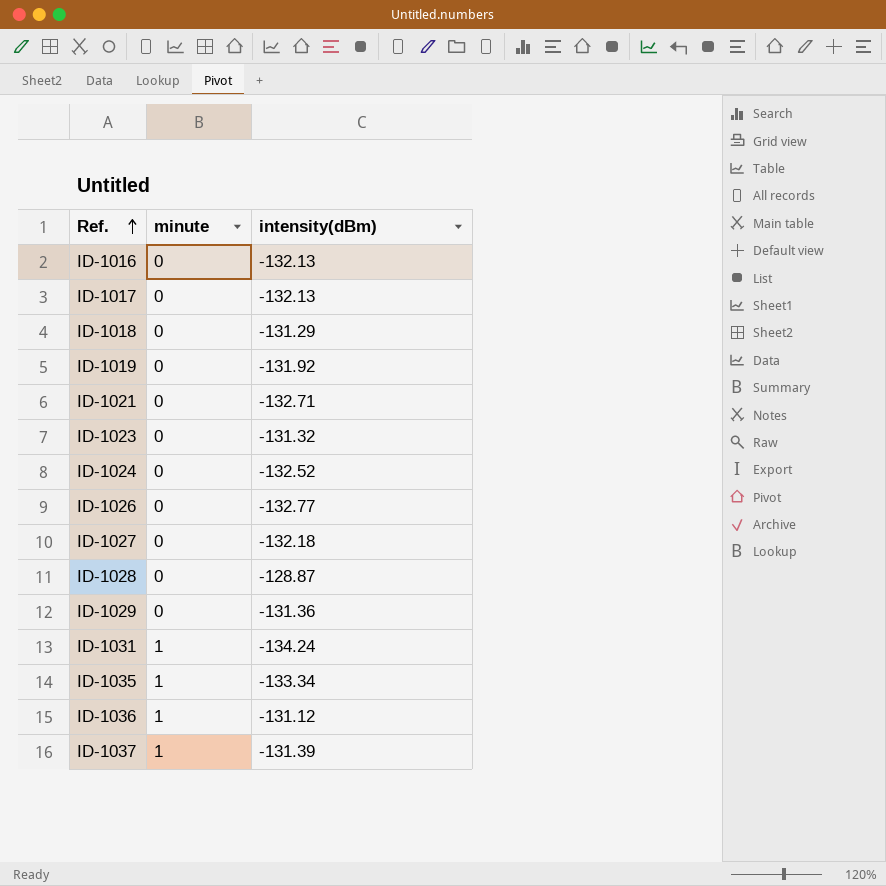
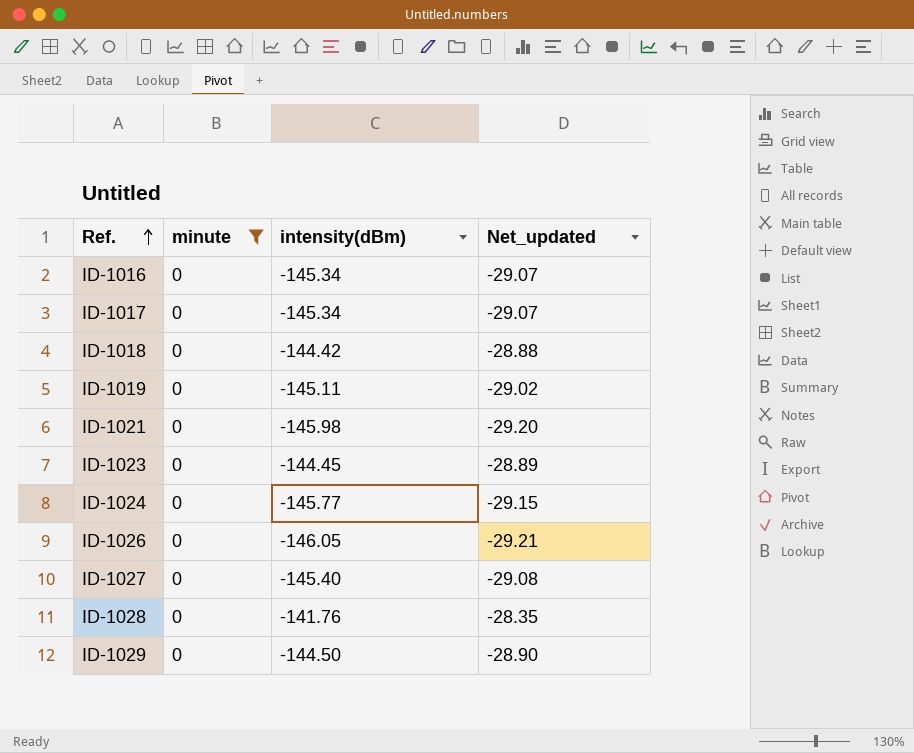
filter: none -> minute = 0
column Net_updated | formula: none -> [intensity(dBm)] * 0.2
ID-1016 | intensity(dBm): -132.13 -> -145.34
ID-1017 | intensity(dBm): -132.13 -> -145.34
ID-1018 | intensity(dBm): -131.29 -> -144.42
ID-1019 | intensity(dBm): -131.92 -> -145.11
ID-1021 | intensity(dBm): -132.71 -> -145.98
ID-1023 | intensity(dBm): -131.32 -> -144.45
ID-1024 | intensity(dBm): -132.52 -> -145.77
ID-1026 | intensity(dBm): -132.77 -> -146.05
ID-1027 | intensity(dBm): -132.18 -> -145.40
ID-1028 | intensity(dBm): -128.87 -> -141.76
ID-1029 | intensity(dBm): -131.36 -> -144.50

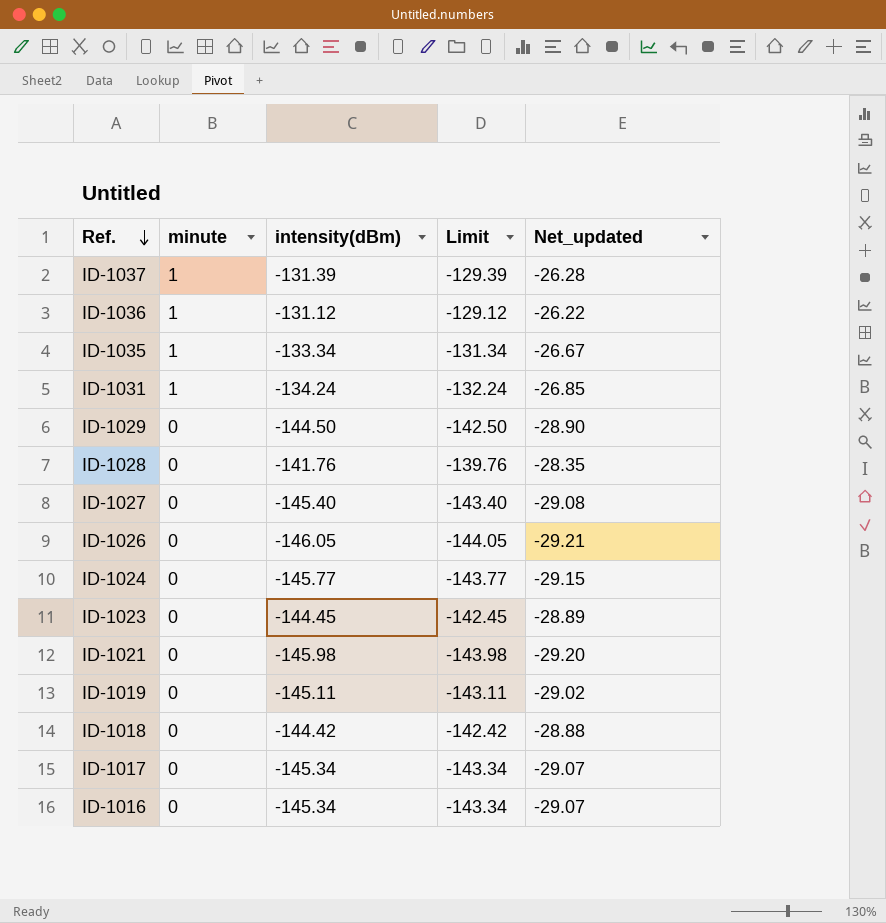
filter: minute = 0 -> none
row order: Ref. ascending -> Ref. descending
column Limit | formula: none -> [intensity(dBm)] + 2

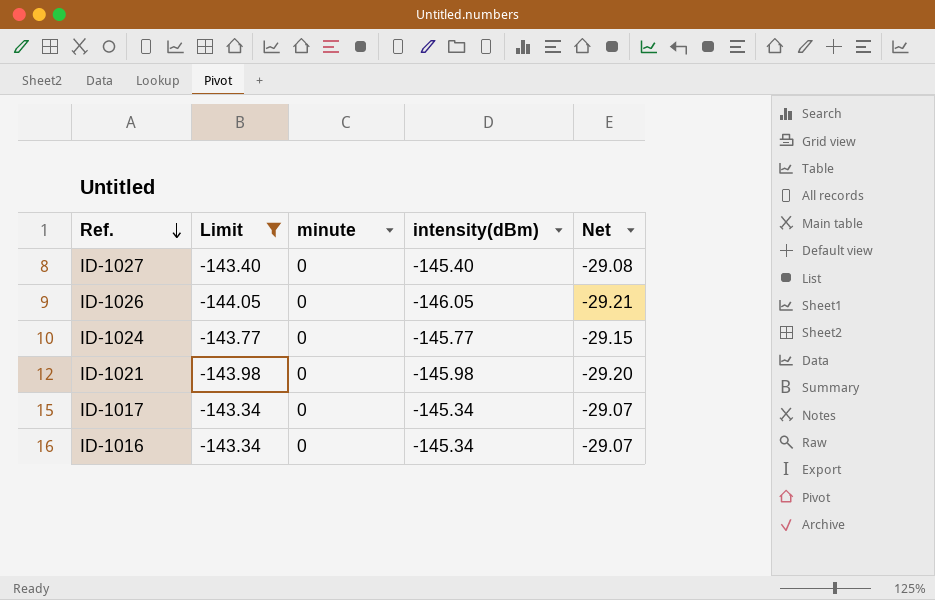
filter: none -> Limit <= -143.34
column Limit | position: 4 -> 2
column name: Net_updated -> Net

